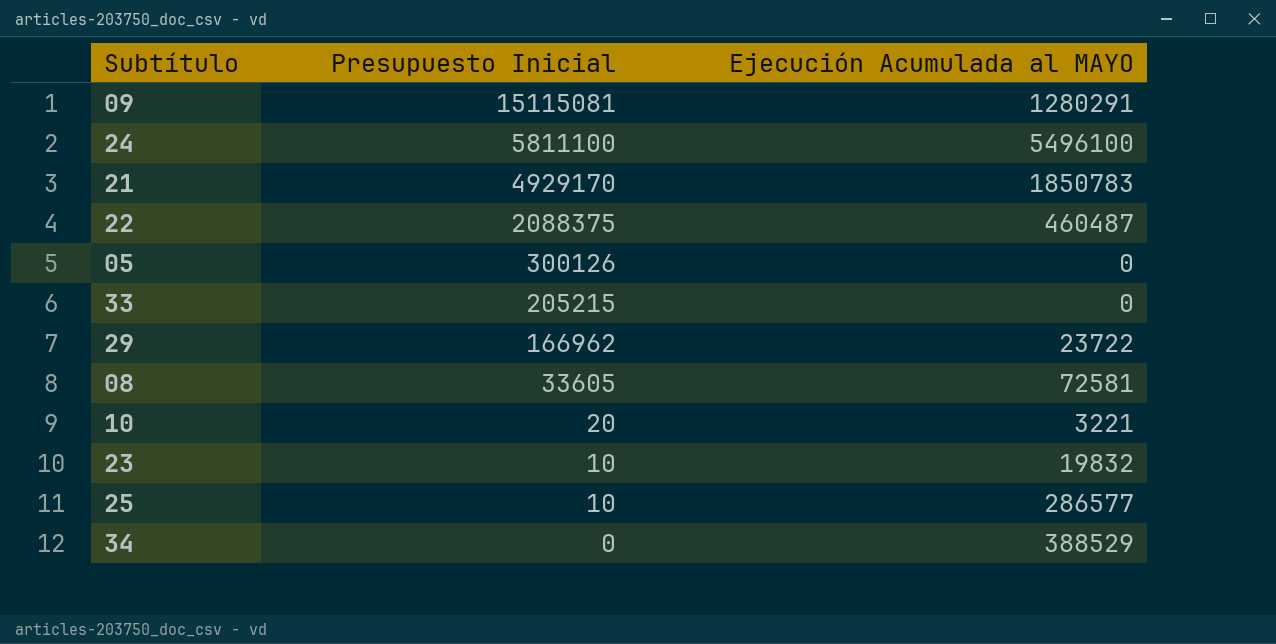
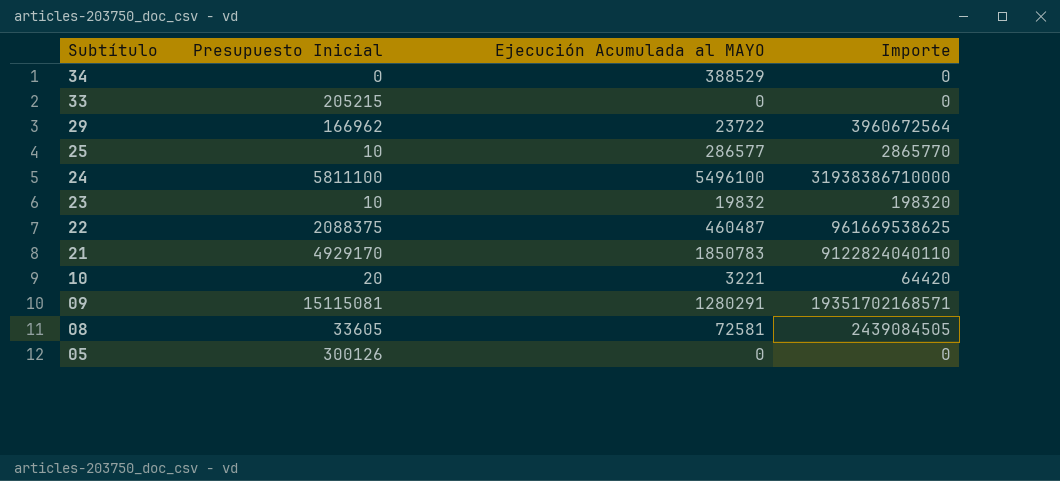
row order: Presupuesto Inicial descending -> Subtítulo descending
column Importe | formula: none -> [Presupuesto Inicial] * [Ejecución Acumulada al MAYO]

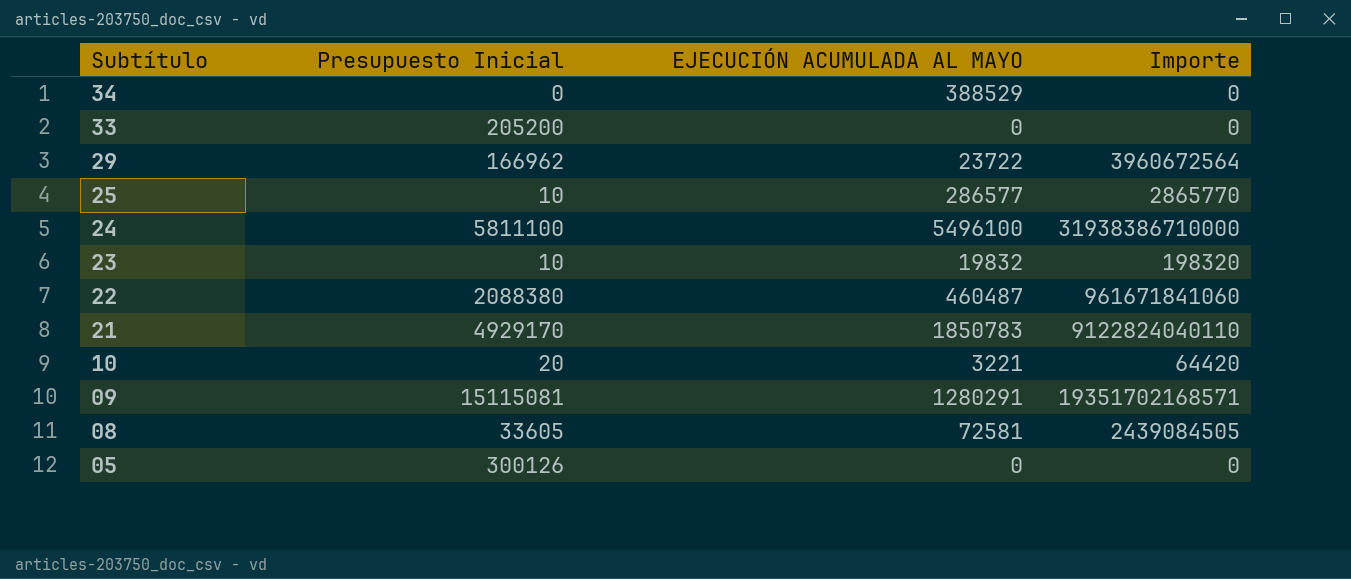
column name: Ejecución Acumulada al MAYO -> EJECUCIÓN ACUMULADA AL MAYO
33 | Presupuesto Inicial: 205215 -> 205200
22 | Presupuesto Inicial: 2088375 -> 2088380
22 | Importe: 961669538625 -> 961671841060

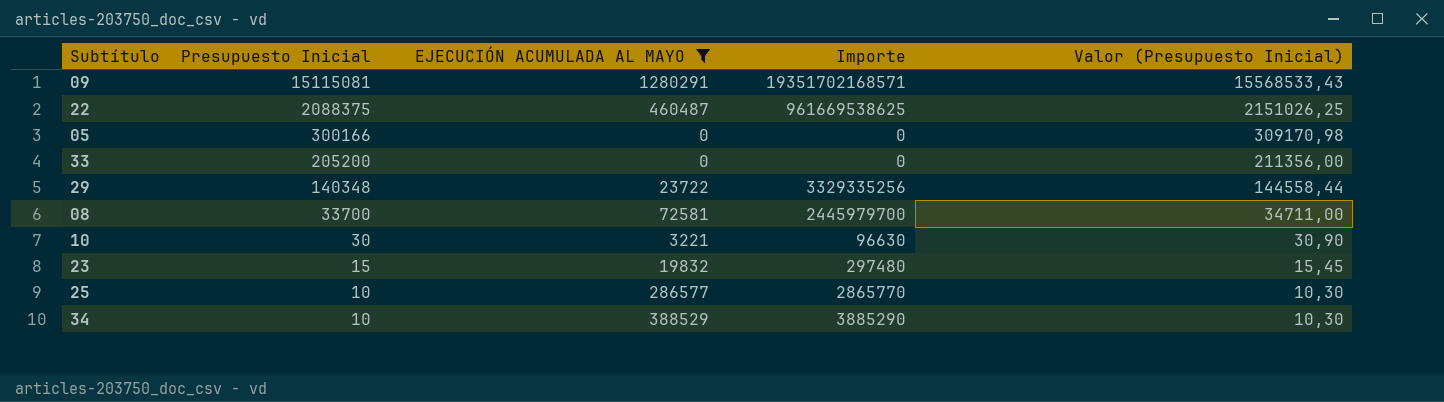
filter: none -> EJECUCIÓN ACUMULADA AL MAYO <= 1280291
row order: Subtítulo descending -> Presupuesto Inicial descending
column Valor (Presupuesto Inicial) | formula: none -> [Presupuesto Inicial] * 1,03
22 | Presupuesto Inicial: 2088380 -> 2088375
22 | Importe: 961671841060 -> 961669538625
05 | Presupuesto Inicial: 300126 -> 300166
29 | Presupuesto Inicial: 166962 -> 140348
29 | Importe: 3960672564 -> 3329335256
08 | Presupuesto Inicial: 33605 -> 33700
08 | Importe: 2439084505 -> 2445979700
10 | Presupuesto Inicial: 20 -> 30
10 | Importe: 64420 -> 96630
23 | Presupuesto Inicial: 10 -> 15
23 | Importe: 198320 -> 297480
34 | Presupuesto Inicial: 0 -> 10
34 | Importe: 0 -> 3885290

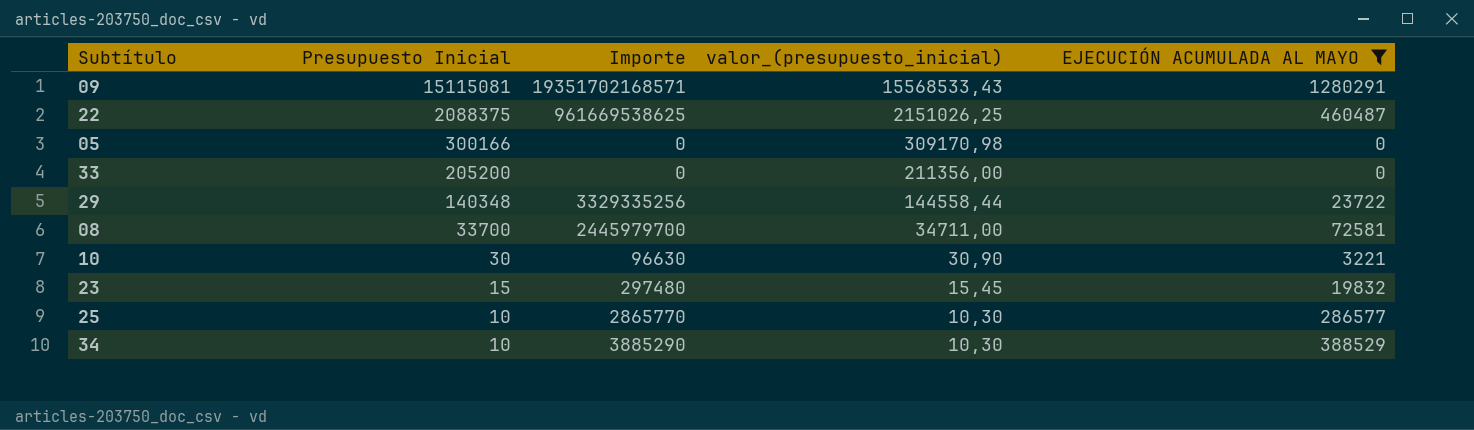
column name: Valor (Presupuesto Inicial) -> valor_(presupuesto_inicial)
column EJECUCIÓN ACUMULADA AL MAYO | position: 3 -> 5

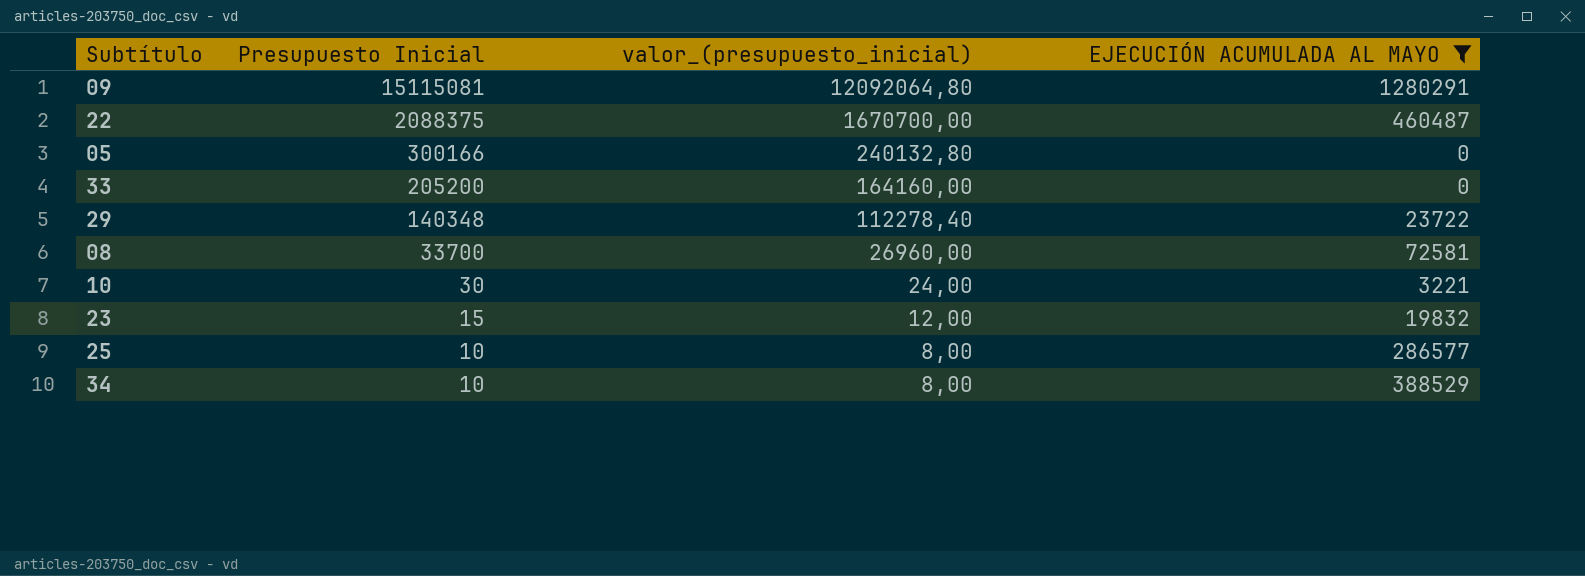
column Importe | formula: [Presupuesto Inicial] * [EJECUCIÓN ACUMULADA AL MAYO] -> none
column valor_(presupuesto_inicial) | formula: [Presupuesto Inicial] * 1,03 -> [Presupuesto Inicial] * 0,8

